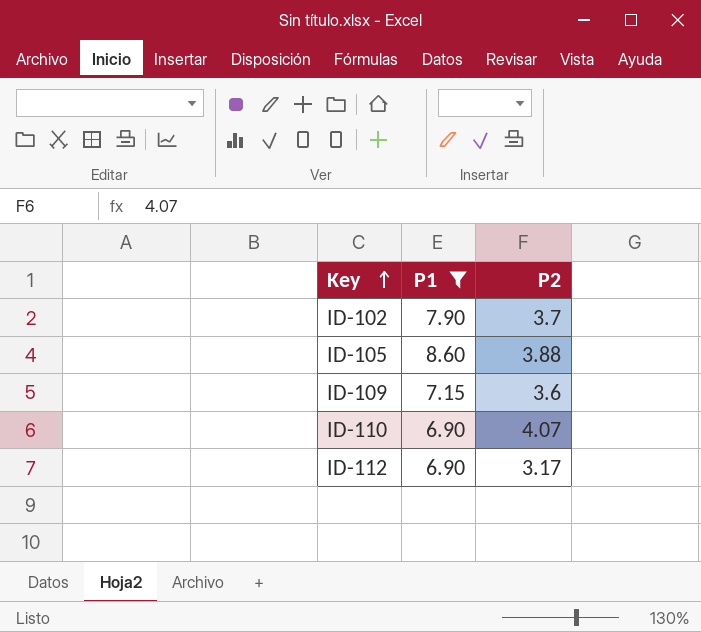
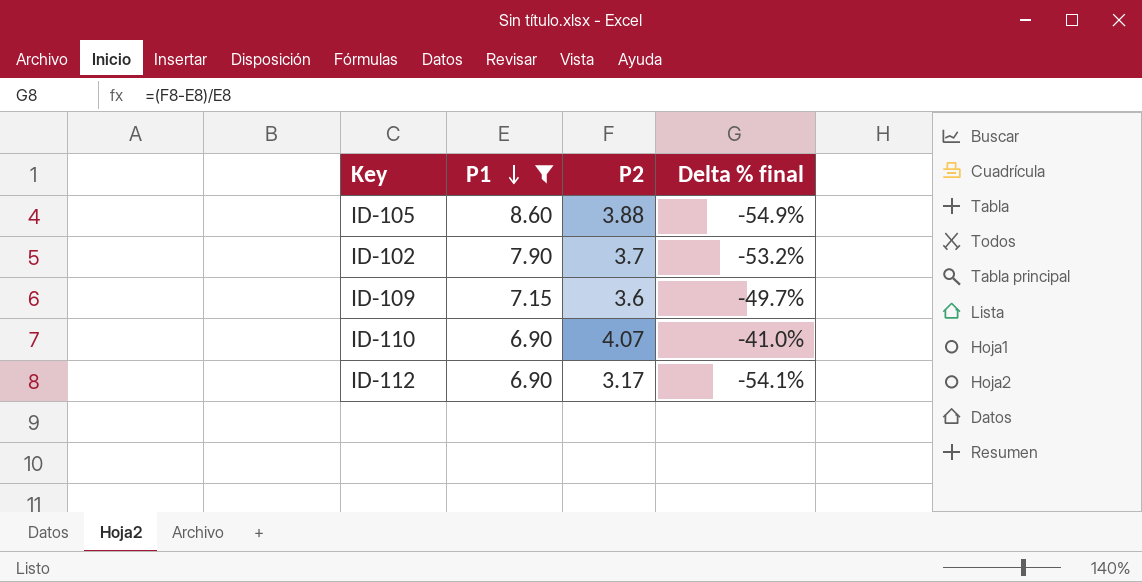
row order: Key ascending -> P1 descending
column Delta % final | formula: none -> ([P2] - [P1]) / [P1]

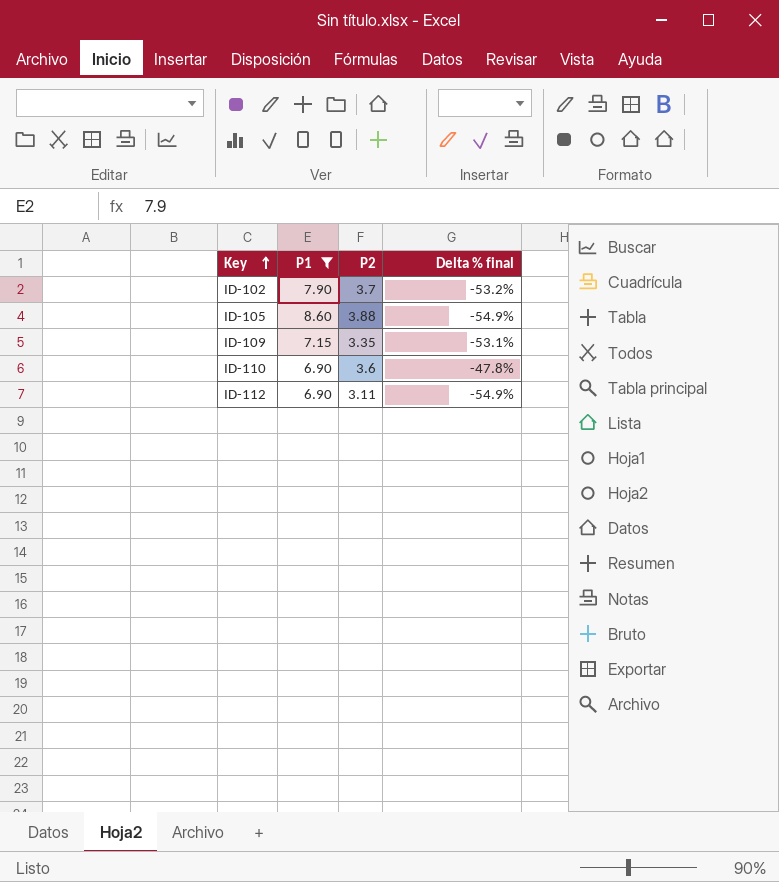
row order: P1 descending -> Key ascending
ID-109 | P2: 3.6 -> 3.35
ID-109 | Delta % final: -49.7% -> -53.1%
ID-110 | P2: 4.07 -> 3.6
ID-110 | Delta % final: -41.0% -> -47.8%
ID-112 | P2: 3.17 -> 3.11
ID-112 | Delta % final: -54.1% -> -54.9%

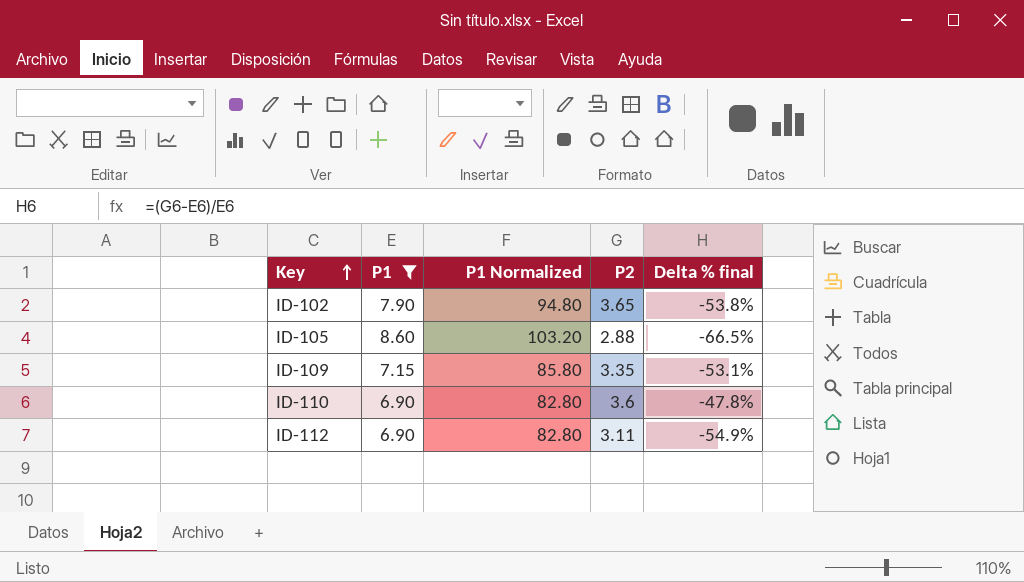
column P1 Normalized | formula: none -> [P1] * 12
ID-102 | P2: 3.7 -> 3.65
ID-102 | Delta % final: -53.2% -> -53.8%
ID-105 | P2: 3.88 -> 2.88
ID-105 | Delta % final: -54.9% -> -66.5%

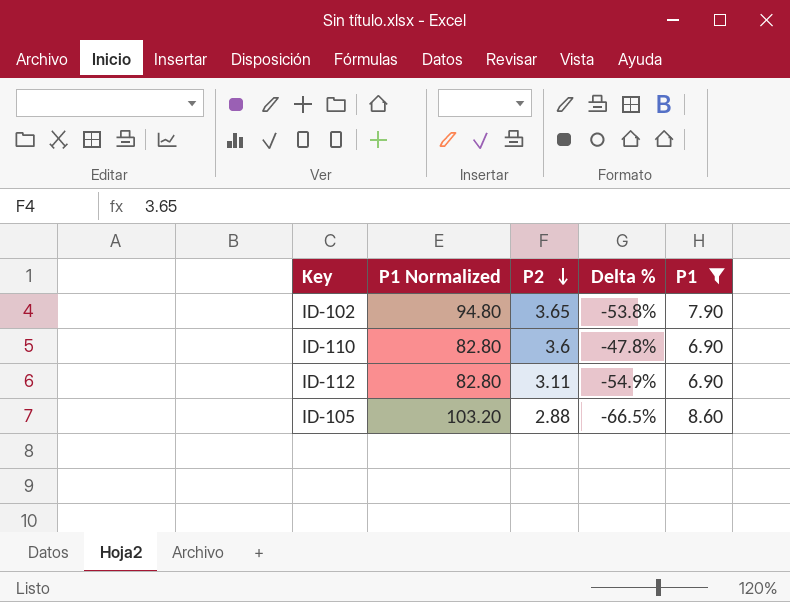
row order: Key ascending -> P2 descending
column name: Delta % final -> Delta %
column P1 | position: 2 -> 5
row ID-109: 7.15 | 85.80 | 3.35 | -53.1% -> none

